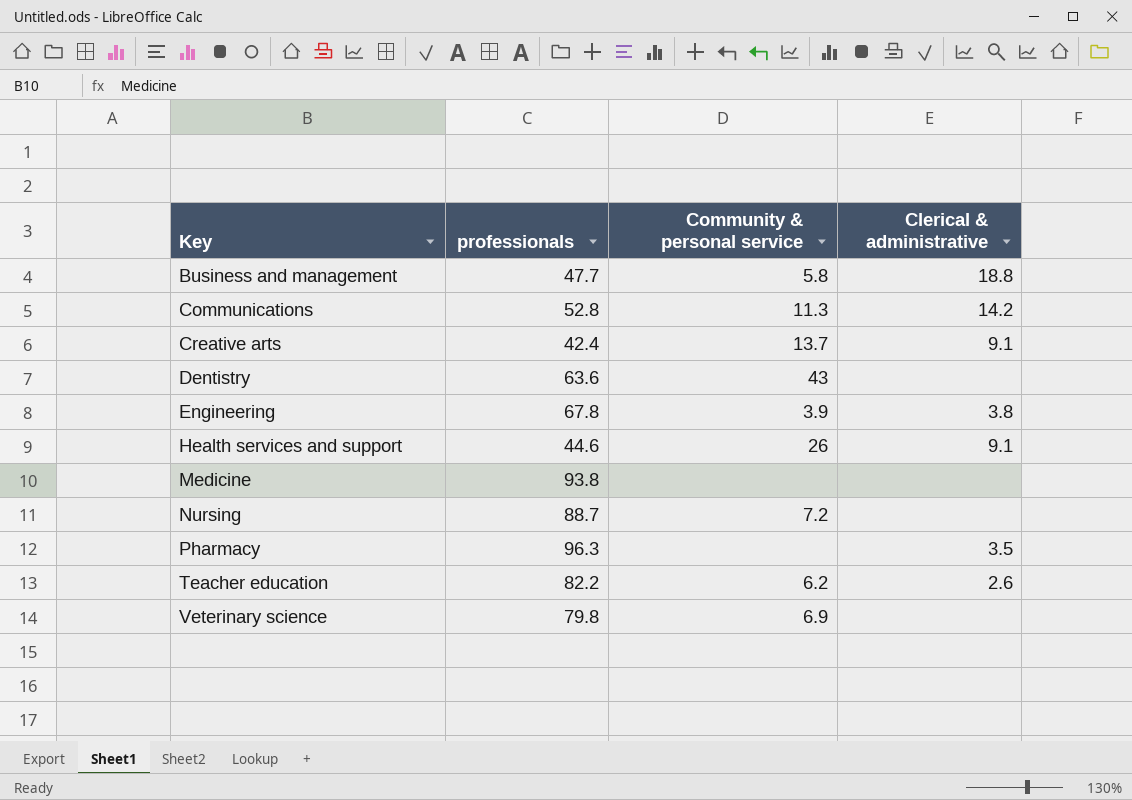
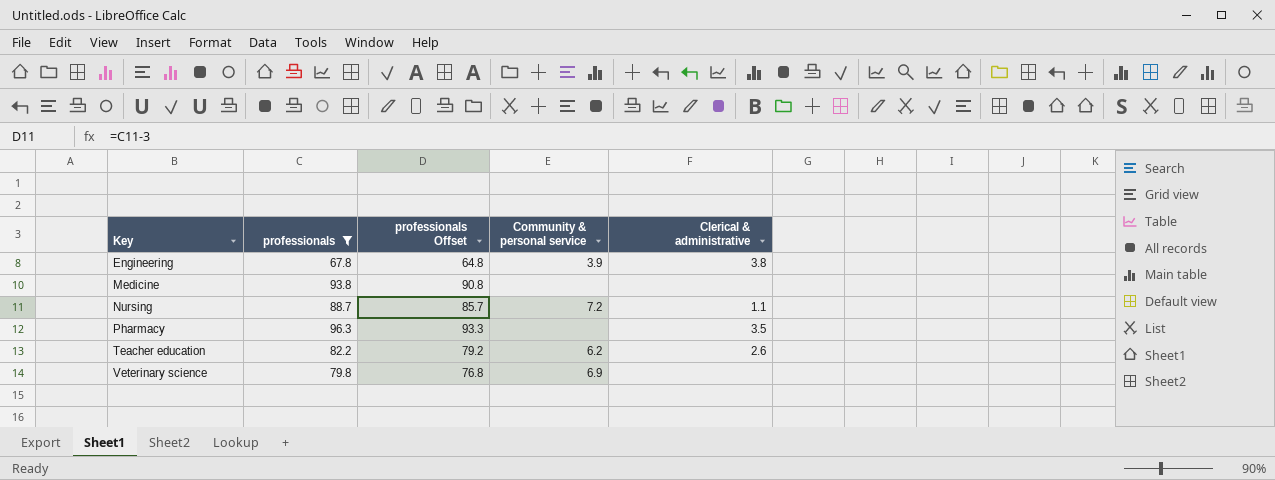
filter: none -> professionals >= 67.8
column professionals Offset | formula: none -> [professionals] - 3
Nursing | Clerical & administrative: none -> 1.1

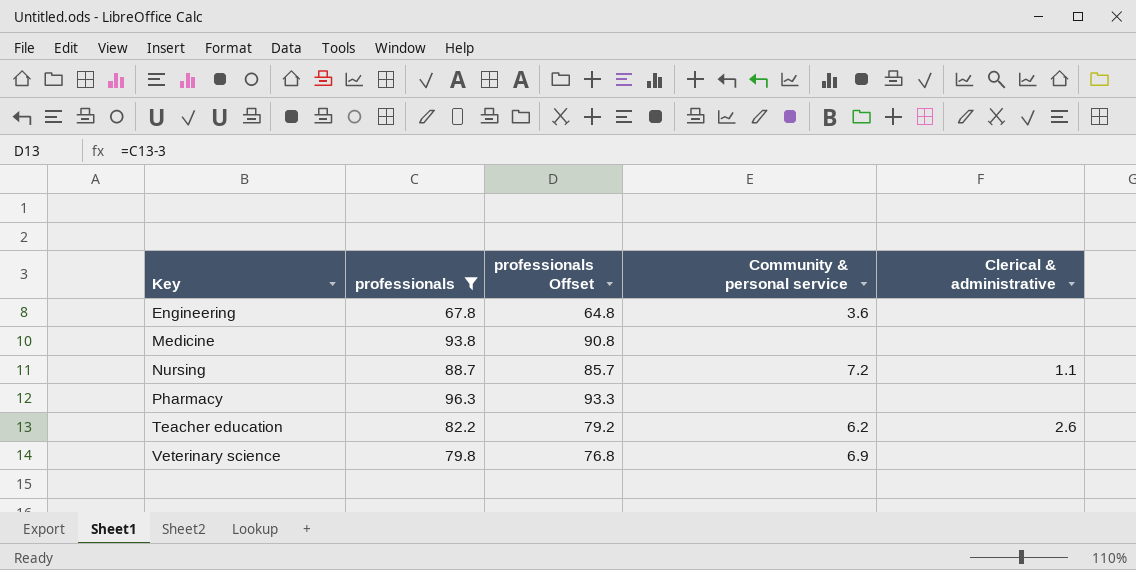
Engineering | Community & personal service: 3.9 -> 3.6
Engineering | Clerical & administrative: 3.8 -> none
Pharmacy | Clerical & administrative: 3.5 -> none

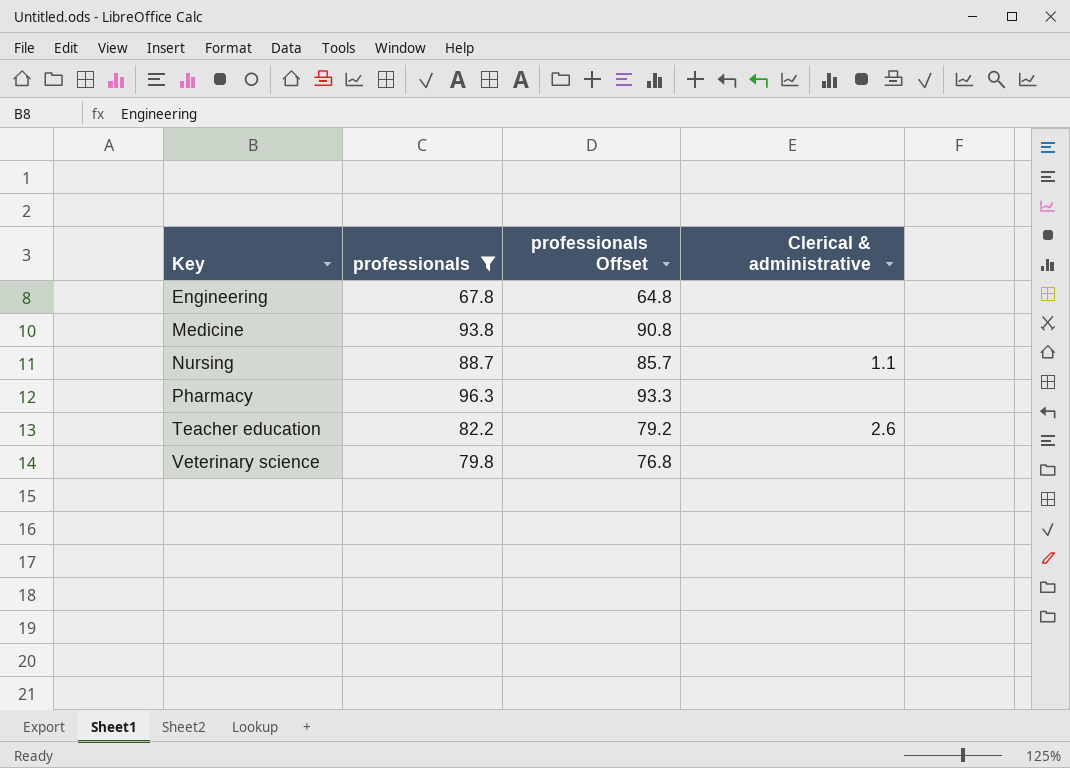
column Community & personal service | position: 4 -> none

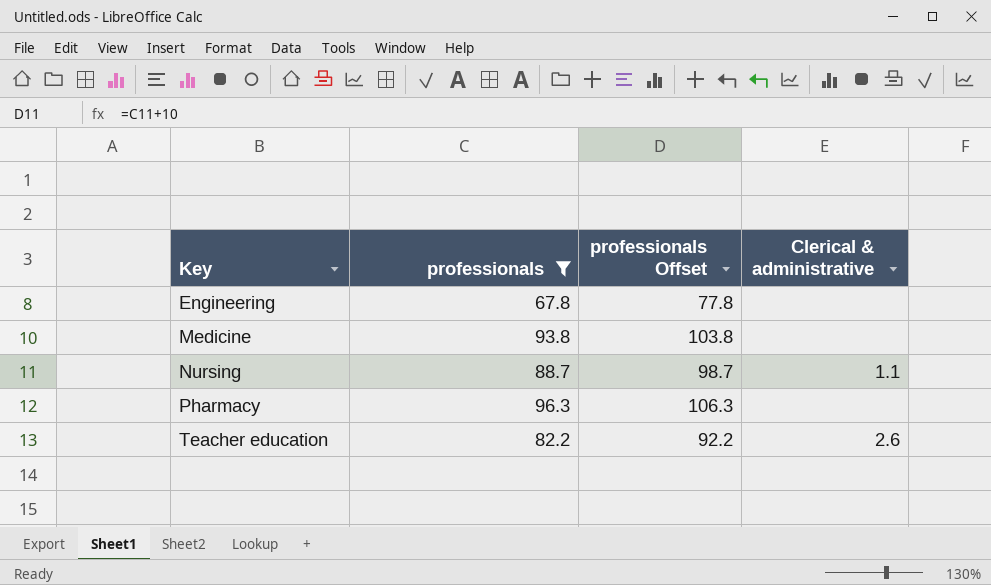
column professionals Offset | formula: [professionals] - 3 -> [professionals] + 10
row Veterinary science: 79.8 | 76.8 | none -> none

